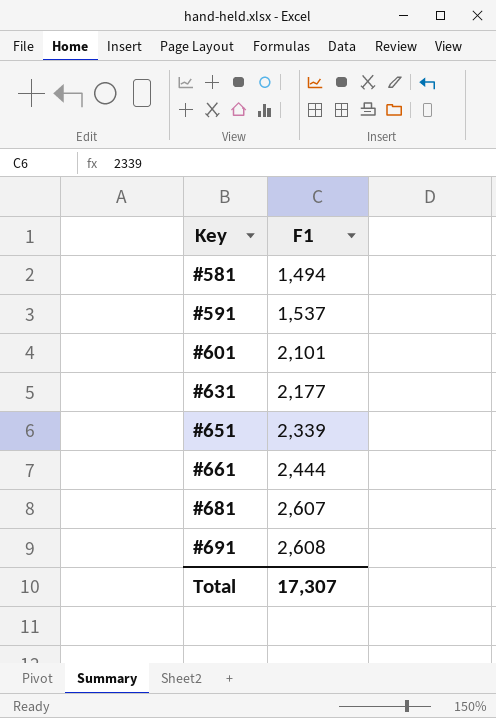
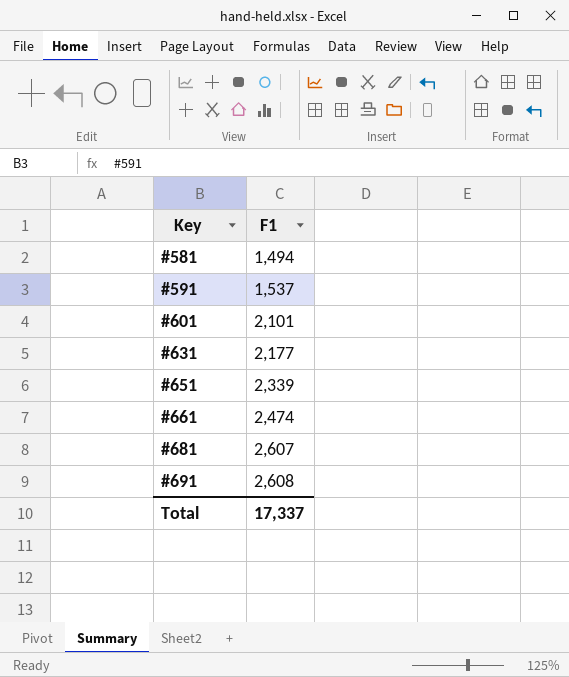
#661 | F1: 2,444 -> 2,474
Total | F1: 17,307 -> 17,337

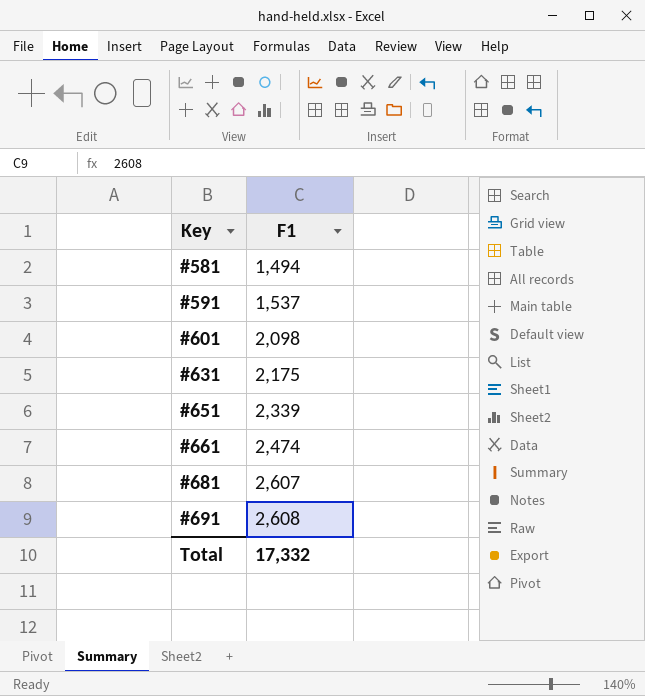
#601 | F1: 2,101 -> 2,098
#631 | F1: 2,177 -> 2,175
Total | F1: 17,337 -> 17,332

